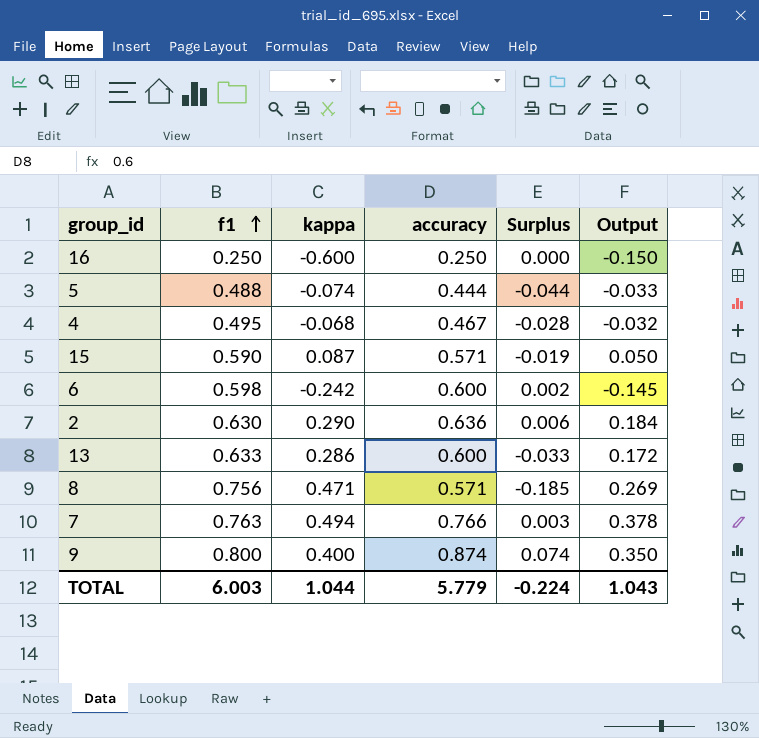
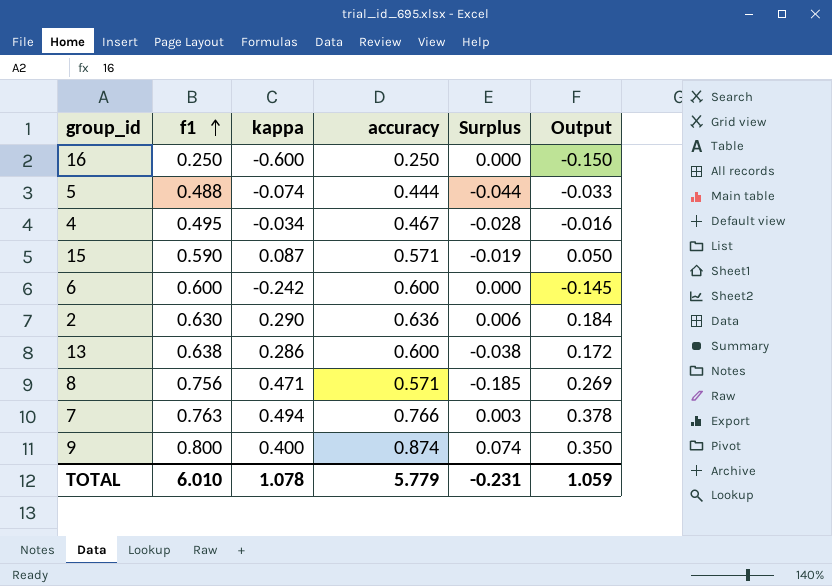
4 | kappa: -0.068 -> -0.034
4 | Output: -0.032 -> -0.016
6 | f1: 0.598 -> 0.600
6 | Surplus: 0.002 -> 0.000
13 | f1: 0.633 -> 0.638
13 | Surplus: -0.033 -> -0.038
TOTAL | f1: 6.003 -> 6.010
TOTAL | kappa: 1.044 -> 1.078
TOTAL | Surplus: -0.224 -> -0.231
TOTAL | Output: 1.043 -> 1.059

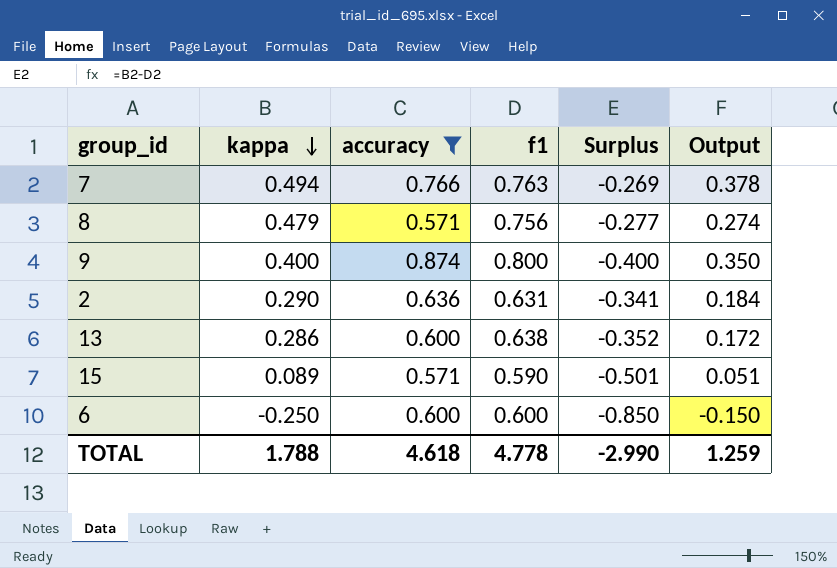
filter: none -> accuracy >= 0.571
row order: f1 ascending -> kappa descending
column f1 | position: 2 -> 4
column Surplus | formula: [accuracy] - [f1] -> [kappa] - [f1]
8 | kappa: 0.471 -> 0.479
8 | Output: 0.269 -> 0.274
2 | f1: 0.630 -> 0.631
15 | kappa: 0.087 -> 0.089
15 | Output: 0.050 -> 0.051
6 | kappa: -0.242 -> -0.250
6 | Output: -0.145 -> -0.150
TOTAL | kappa: 1.078 -> 1.788
TOTAL | accuracy: 5.779 -> 4.618
TOTAL | f1: 6.010 -> 4.778
TOTAL | Surplus: -0.231 -> -2.990
TOTAL | Output: 1.059 -> 1.259

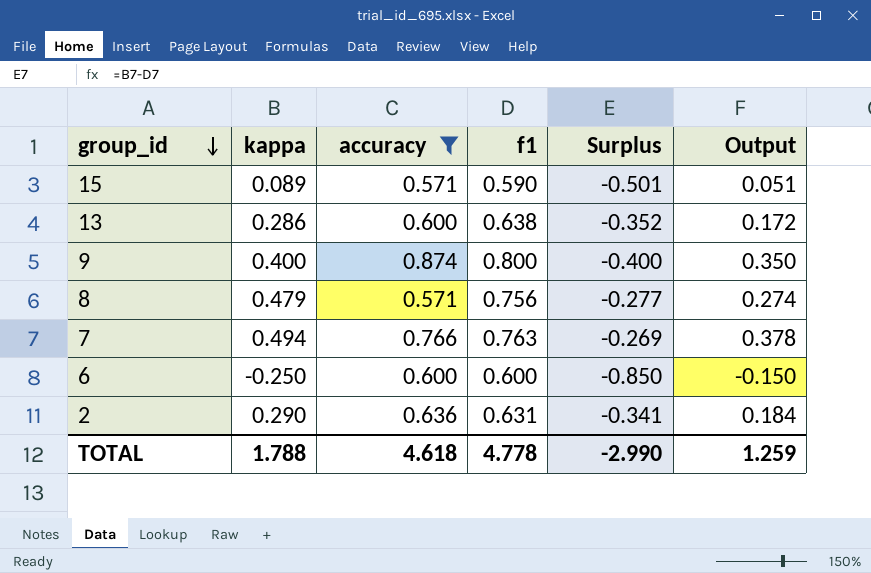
row order: kappa descending -> group_id descending

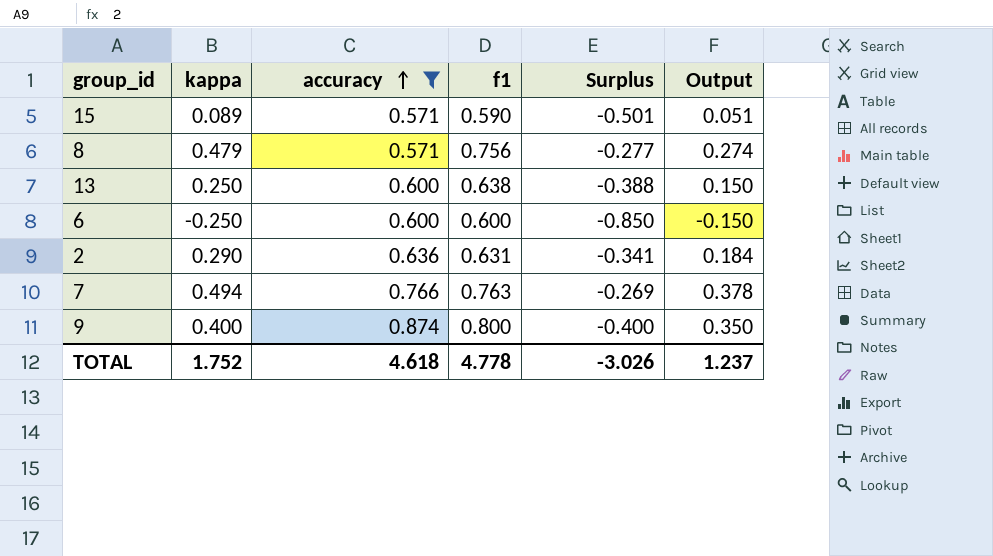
row order: group_id descending -> accuracy ascending
13 | kappa: 0.286 -> 0.250
13 | Surplus: -0.352 -> -0.388
13 | Output: 0.172 -> 0.150
TOTAL | kappa: 1.788 -> 1.752
TOTAL | Surplus: -2.990 -> -3.026
TOTAL | Output: 1.259 -> 1.237

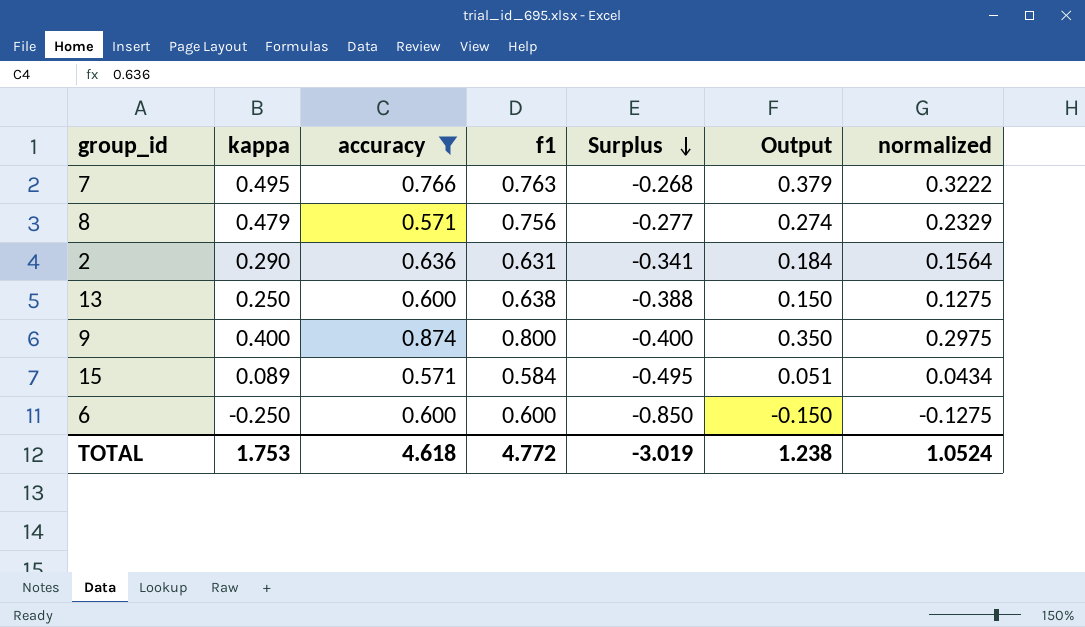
row order: accuracy ascending -> Surplus descending
column normalized | formula: none -> [Output] * 0.85
7 | kappa: 0.494 -> 0.495
7 | Surplus: -0.269 -> -0.268
7 | Output: 0.378 -> 0.379
15 | f1: 0.590 -> 0.584
15 | Surplus: -0.501 -> -0.495
TOTAL | kappa: 1.752 -> 1.753
TOTAL | f1: 4.778 -> 4.772
TOTAL | Surplus: -3.026 -> -3.019
TOTAL | Output: 1.237 -> 1.238

